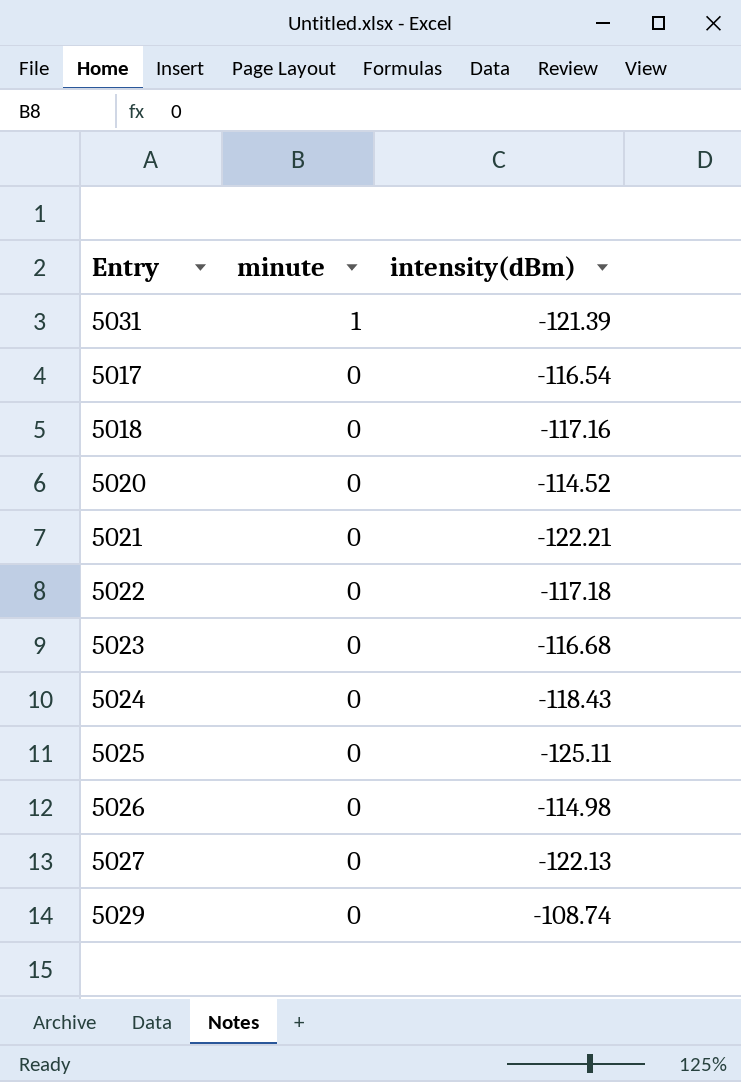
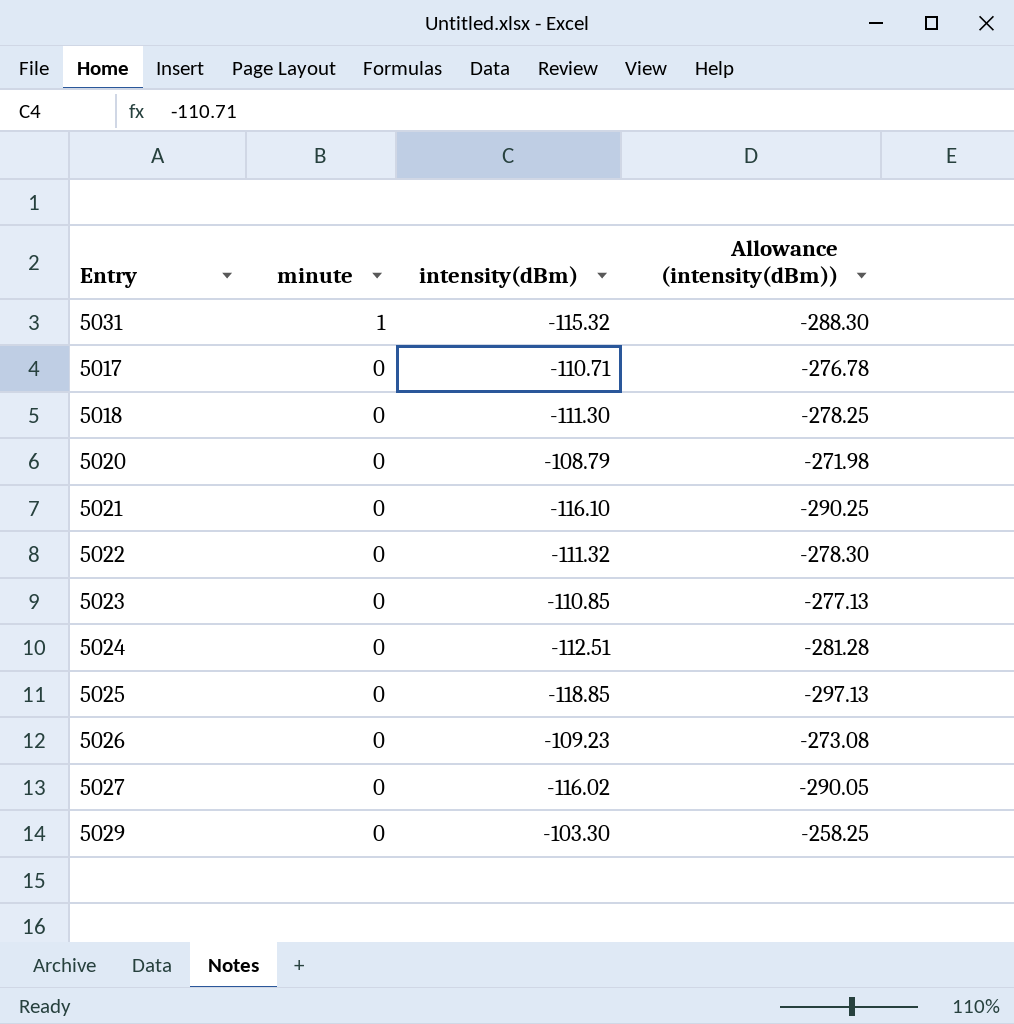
column Allowance (intensity(dBm)) | formula: none -> [intensity(dBm)] * 2.5
5031 | intensity(dBm): -121.39 -> -115.32
5017 | intensity(dBm): -116.54 -> -110.71
5018 | intensity(dBm): -117.16 -> -111.30
5020 | intensity(dBm): -114.52 -> -108.79
5021 | intensity(dBm): -122.21 -> -116.10
5022 | intensity(dBm): -117.18 -> -111.32
5023 | intensity(dBm): -116.68 -> -110.85
5024 | intensity(dBm): -118.43 -> -112.51
5025 | intensity(dBm): -125.11 -> -118.85
5026 | intensity(dBm): -114.98 -> -109.23
5027 | intensity(dBm): -122.13 -> -116.02
5029 | intensity(dBm): -108.74 -> -103.30

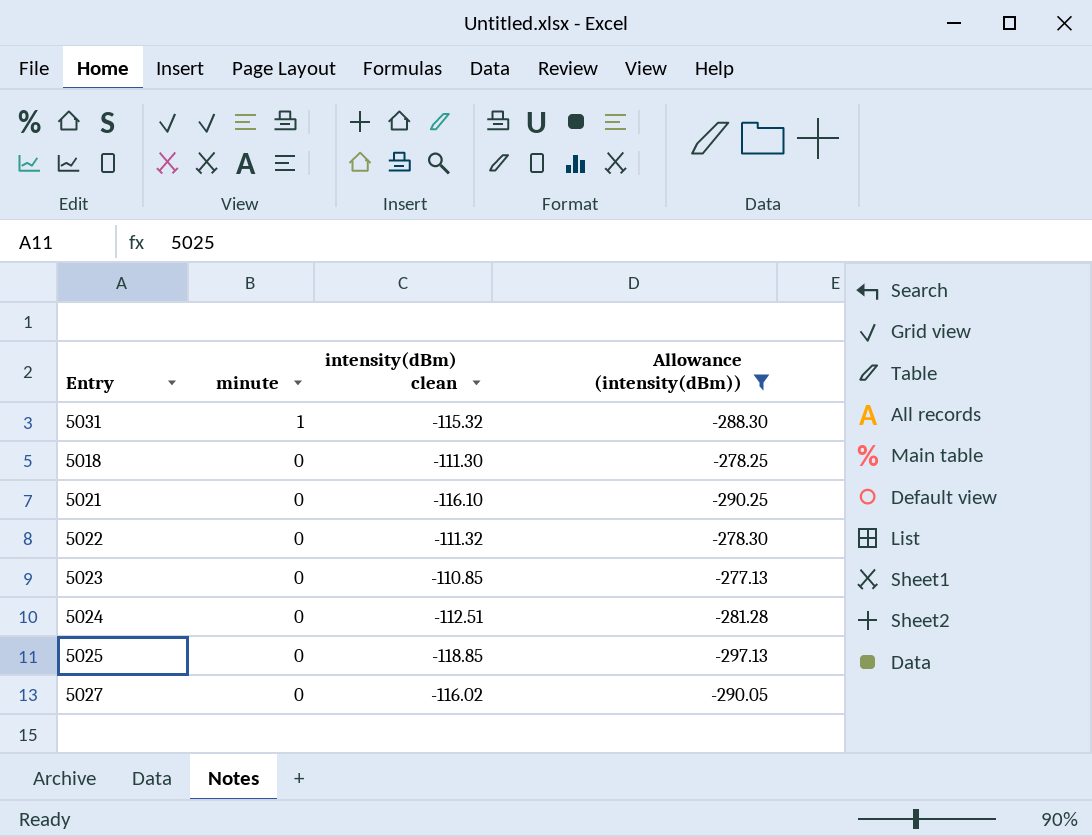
filter: none -> Allowance (intensity(dBm)) <= -277.13
column name: intensity(dBm) -> intensity(dBm) clean

